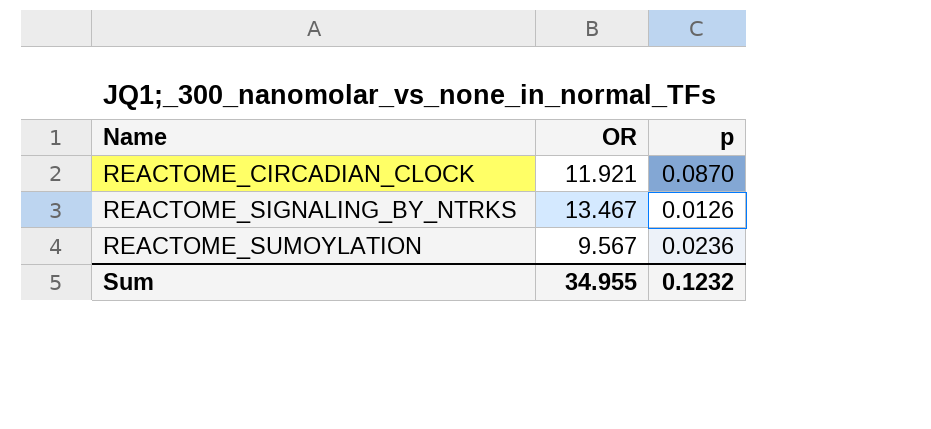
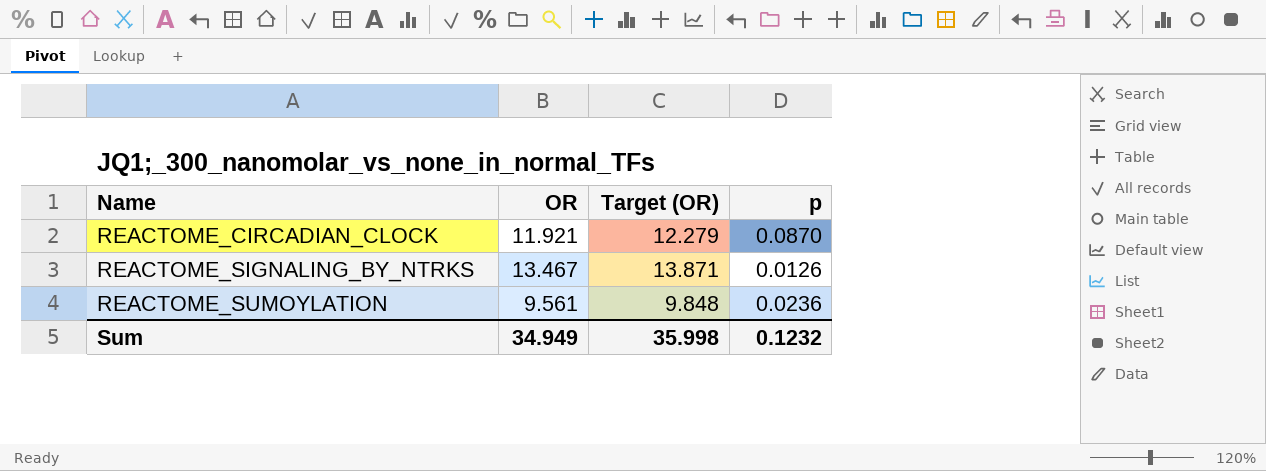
column Target (OR) | formula: none -> [OR] * 1.03
REACTOME_SUMOYLATION | OR: 9.567 -> 9.561
Sum | OR: 34.955 -> 34.949

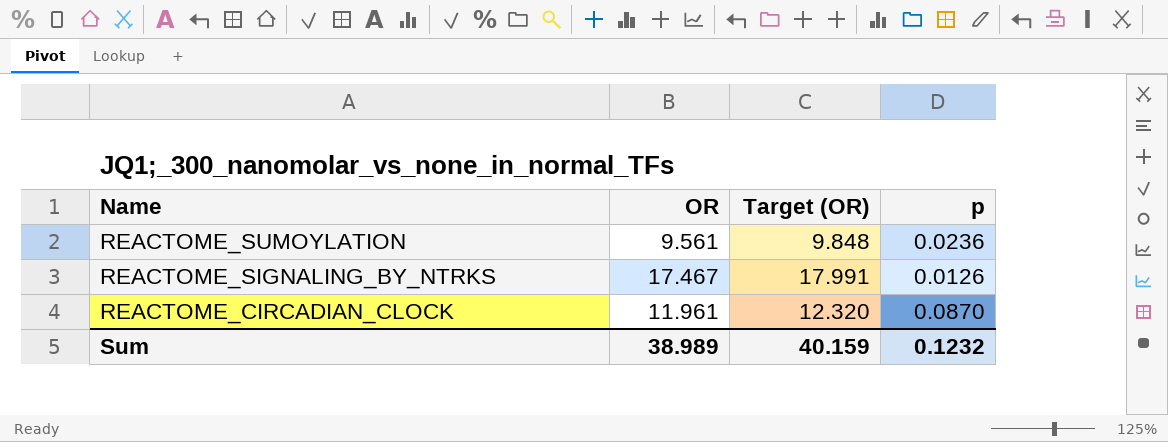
row order: Name ascending -> Name descending
REACTOME_SIGNALING_BY_NTRKS | OR: 13.467 -> 17.467
REACTOME_SIGNALING_BY_NTRKS | Target (OR): 13.871 -> 17.991
REACTOME_CIRCADIAN_CLOCK | OR: 11.921 -> 11.961
REACTOME_CIRCADIAN_CLOCK | Target (OR): 12.279 -> 12.320
Sum | OR: 34.949 -> 38.989
Sum | Target (OR): 35.998 -> 40.159

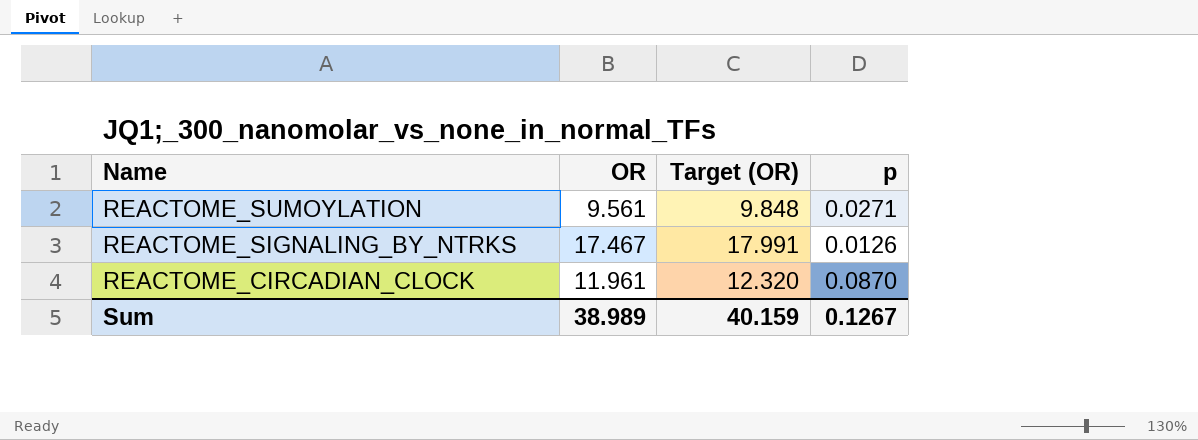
REACTOME_SUMOYLATION | p: 0.0236 -> 0.0271
Sum | p: 0.1232 -> 0.1267

